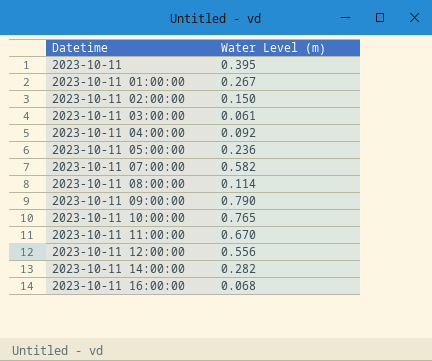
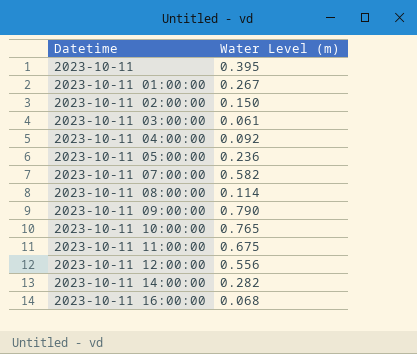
2023-10-11 11:00:00 | Water Level (m): 0.670 -> 0.675

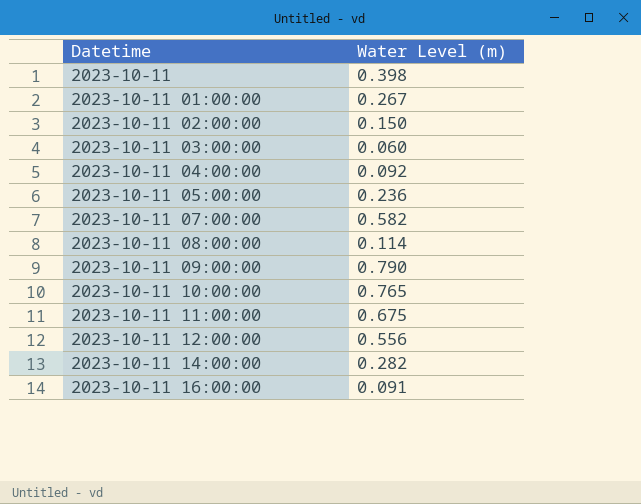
2023-10-11 | Water Level (m): 0.395 -> 0.398
2023-10-11 03:00:00 | Water Level (m): 0.061 -> 0.060
2023-10-11 16:00:00 | Water Level (m): 0.068 -> 0.091

